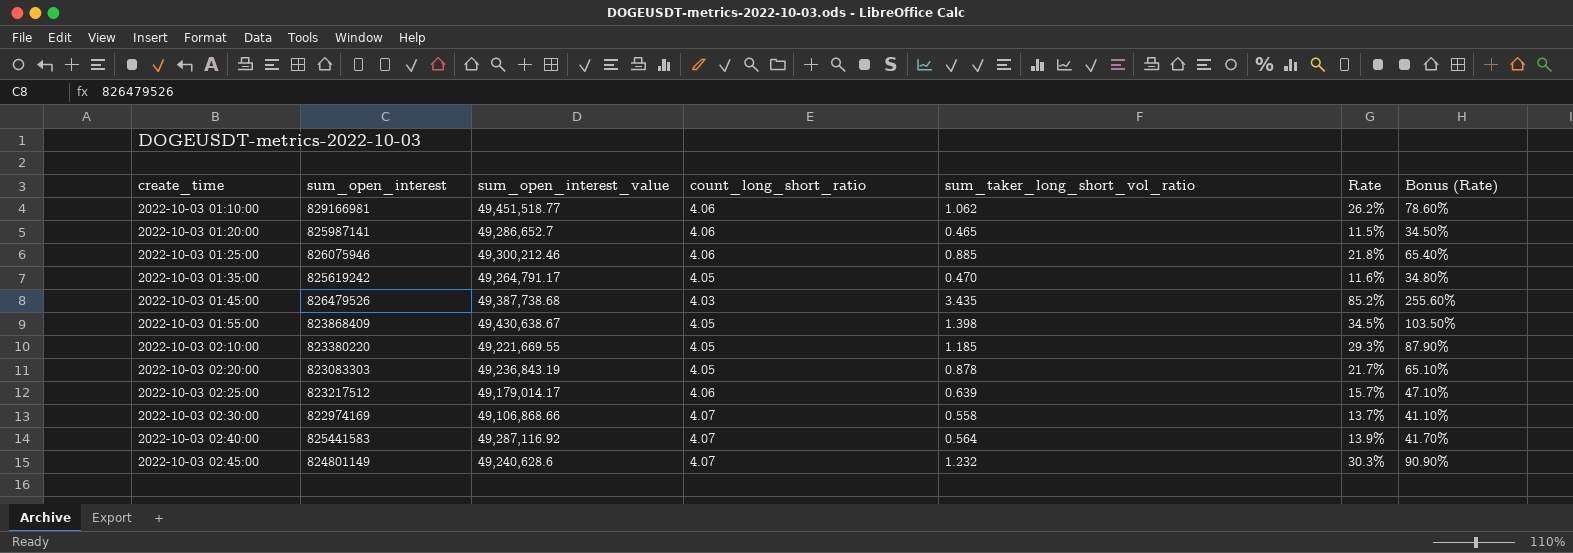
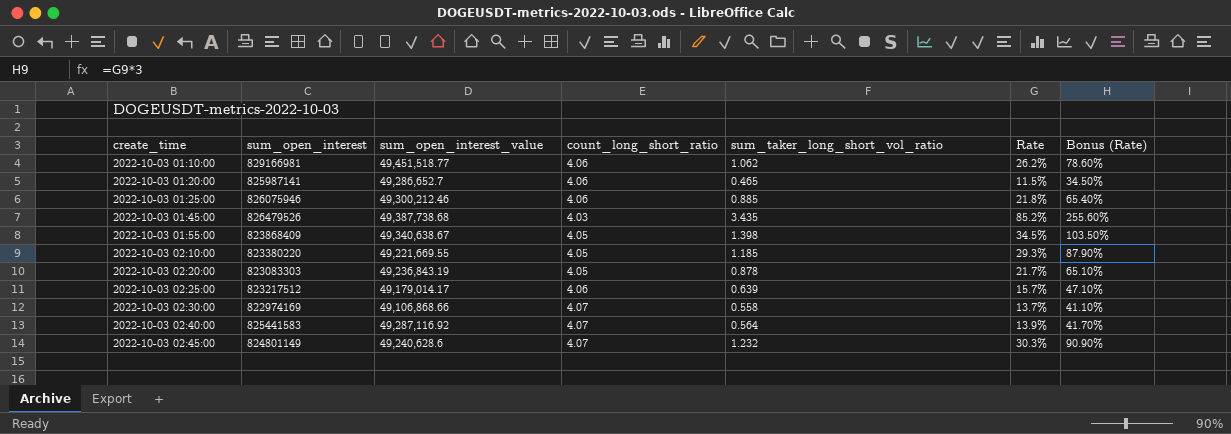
row 2022-10-03 01:35:00: 825619242 | 49,264,791.17 | 4.05 | 0.470 | 11.6% | 34.80% -> none
2022-10-03 01:55:00 | sum_open_interest_value: 49,430,638.67 -> 49,340,638.67

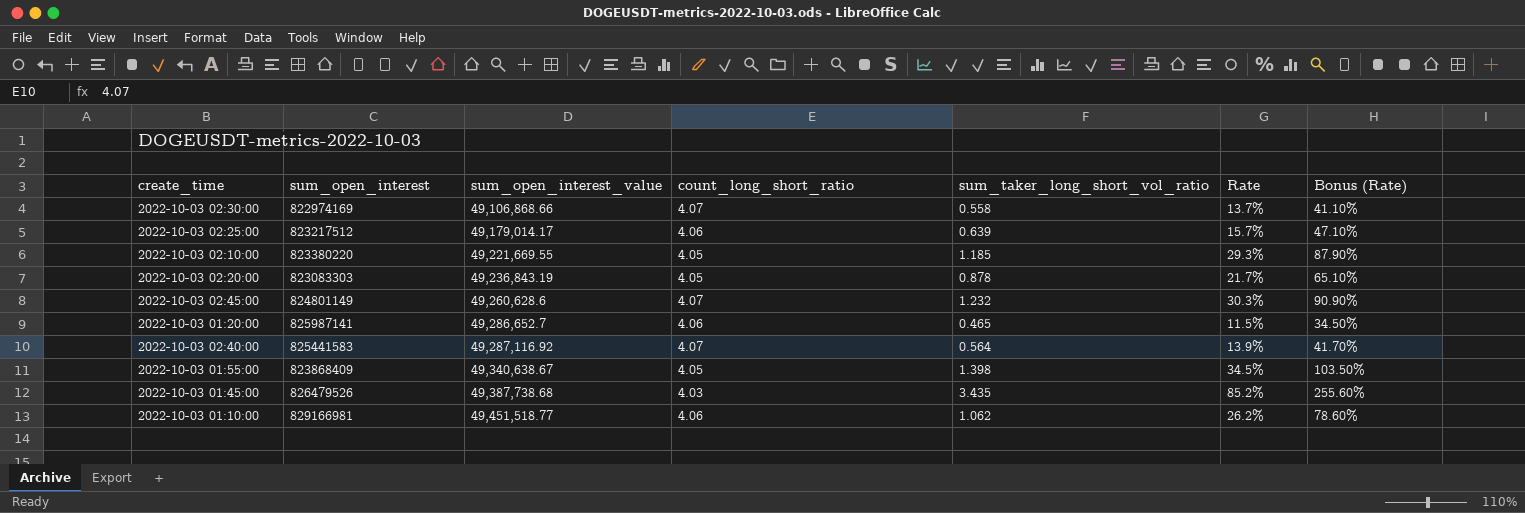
row order: create_time ascending -> sum_open_interest_value ascending
row 2022-10-03 01:25:00: 826075946 | 49,300,212.46 | 4.06 | 0.885 | 21.8% | 65.40% -> none
2022-10-03 02:45:00 | sum_open_interest_value: 49,240,628.6 -> 49,260,628.6

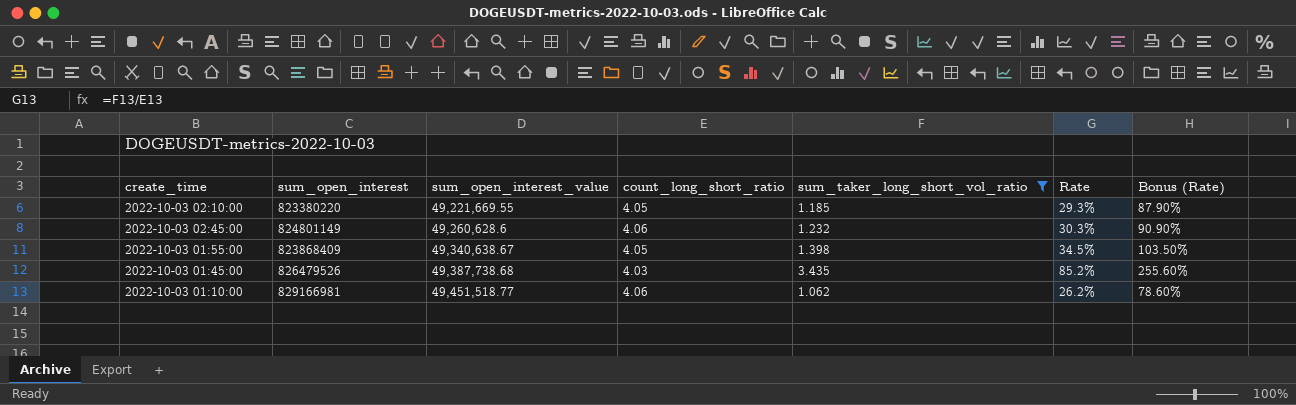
filter: none -> sum_taker_long_short_vol_ratio >= 1.062
2022-10-03 02:45:00 | count_long_short_ratio: 4.07 -> 4.06

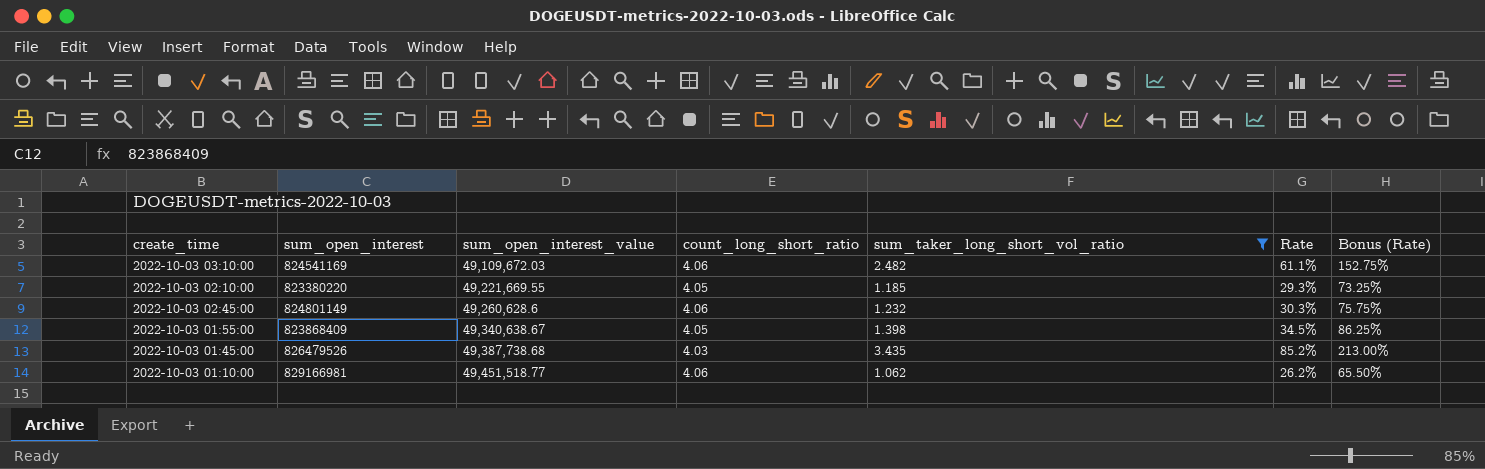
column Bonus (Rate) | formula: [Rate] * 3 -> [Rate] * 2.5
row 2022-10-03 03:10:00: none -> 824541169 | 49,109,672.03 | 4.06 | 2.482 | 61.1% | 152.75%

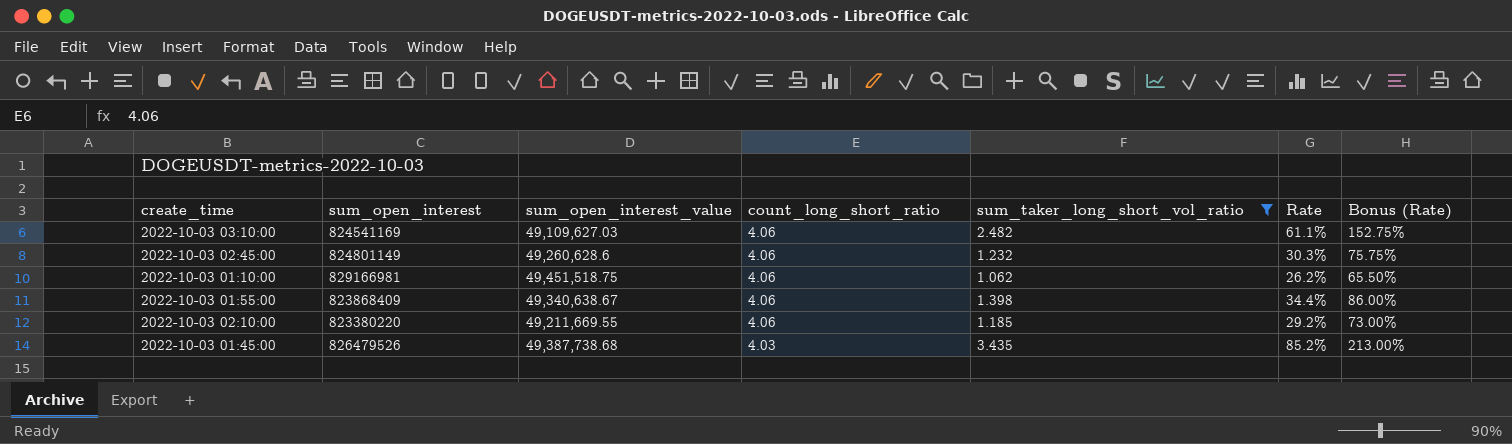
row order: sum_open_interest_value ascending -> count_long_short_ratio descending
2022-10-03 03:10:00 | sum_open_interest_value: 49,109,672.03 -> 49,109,627.03
2022-10-03 01:10:00 | sum_open_interest_value: 49,451,518.77 -> 49,451,518.75
2022-10-03 01:55:00 | count_long_short_ratio: 4.05 -> 4.06
2022-10-03 01:55:00 | Rate: 34.5% -> 34.4%
2022-10-03 01:55:00 | Bonus (Rate): 86.25% -> 86.00%
2022-10-03 02:10:00 | sum_open_interest_value: 49,221,669.55 -> 49,211,669.55
2022-10-03 02:10:00 | count_long_short_ratio: 4.05 -> 4.06
2022-10-03 02:10:00 | Rate: 29.3% -> 29.2%
2022-10-03 02:10:00 | Bonus (Rate): 73.25% -> 73.00%

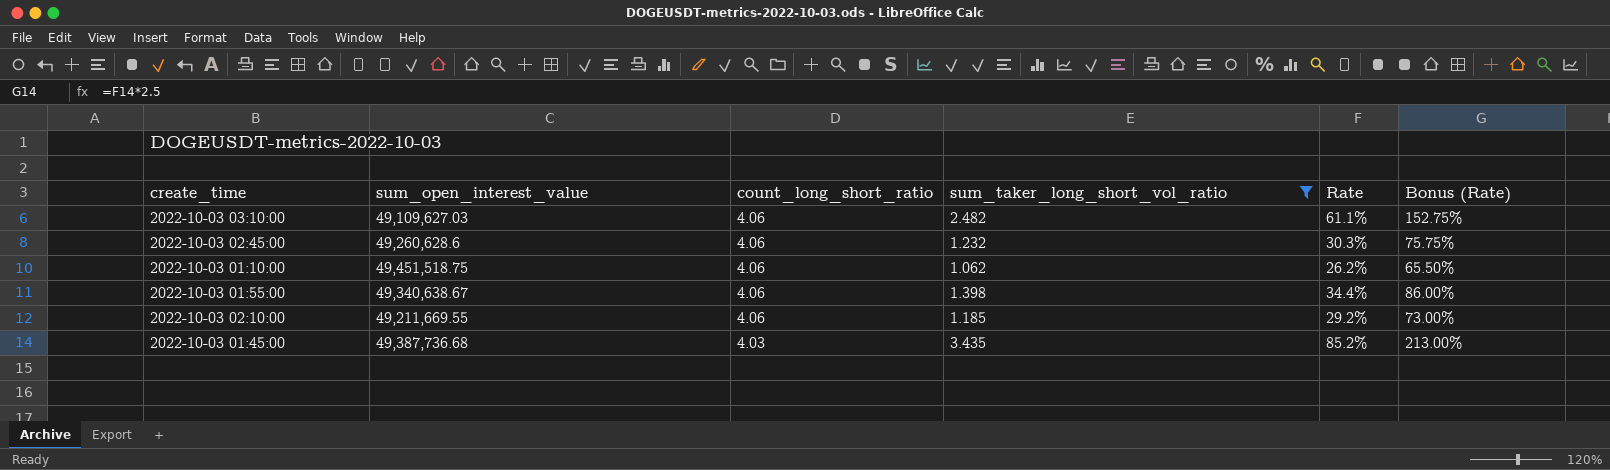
column sum_open_interest | position: 2 -> none
2022-10-03 01:45:00 | sum_open_interest_value: 49,387,738.68 -> 49,387,736.68

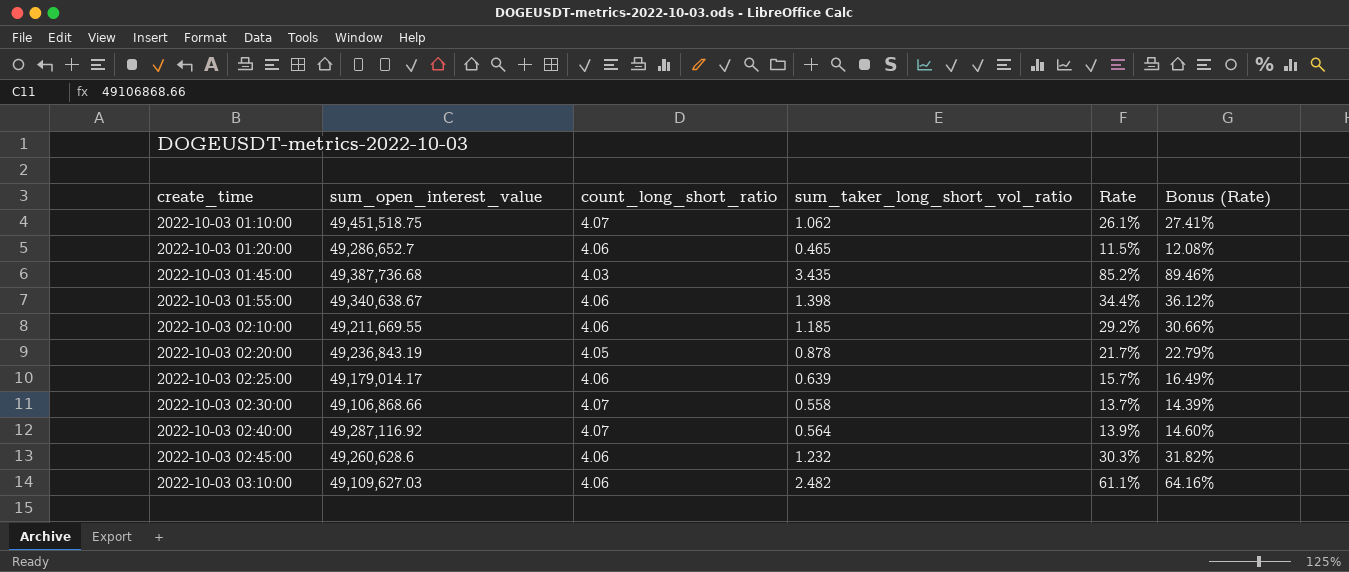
filter: sum_taker_long_short_vol_ratio >= 1.062 -> none
row order: count_long_short_ratio descending -> create_time ascending
column Bonus (Rate) | formula: [Rate] * 2.5 -> [Rate] * 1.05
2022-10-03 01:10:00 | count_long_short_ratio: 4.06 -> 4.07
2022-10-03 01:10:00 | Rate: 26.2% -> 26.1%

